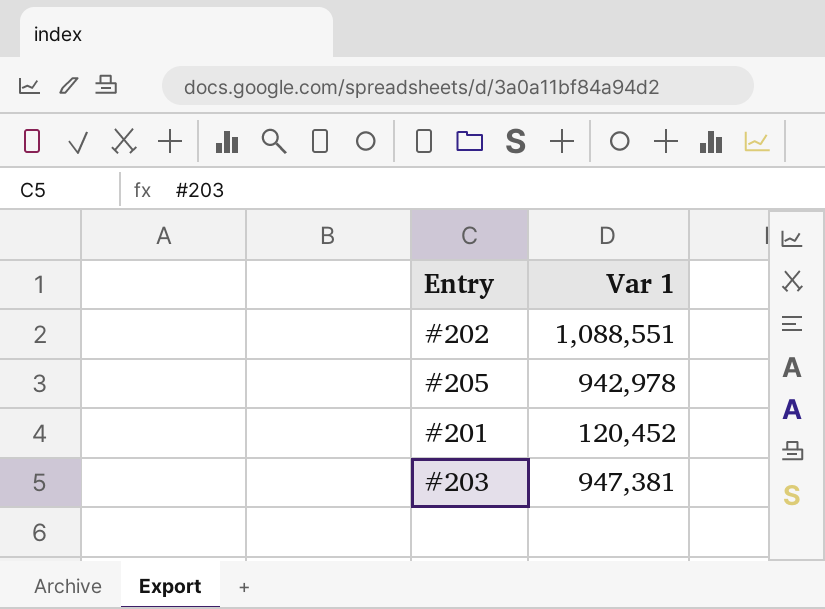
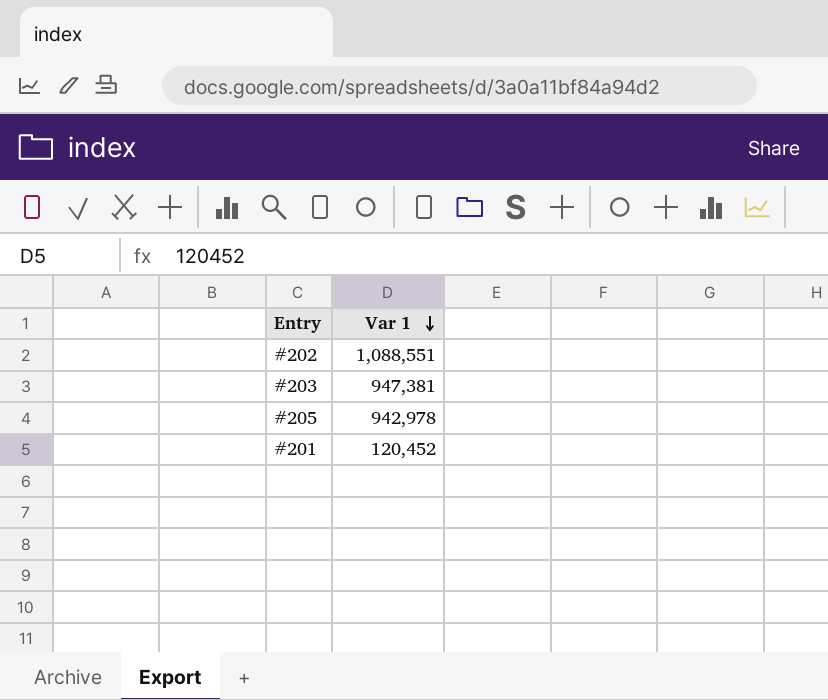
row order: none -> Var 1 descending

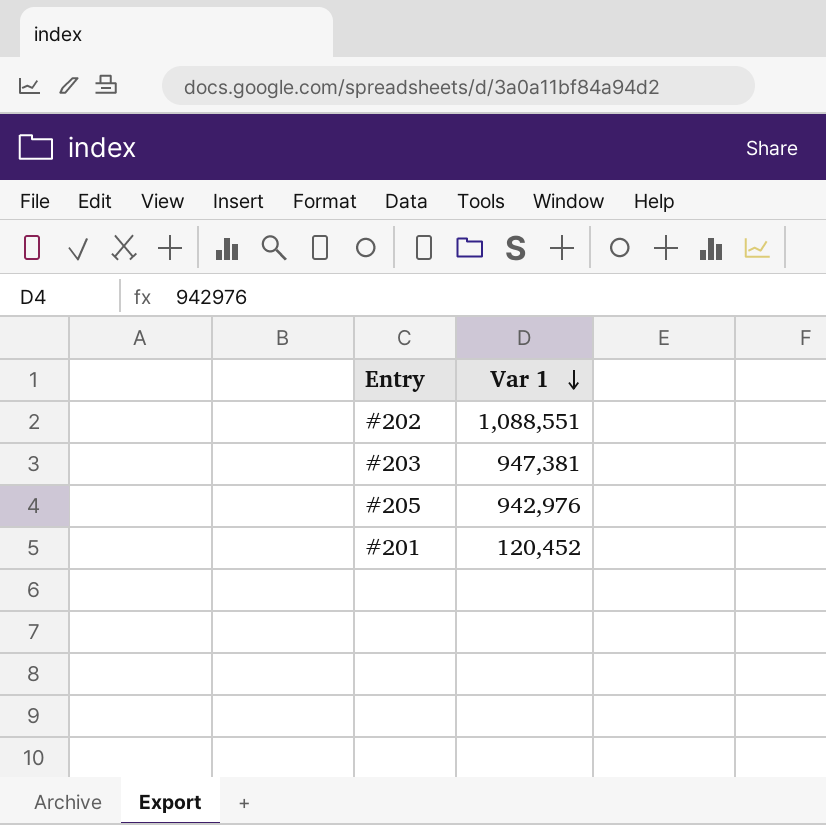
#205 | Var 1: 942,978 -> 942,976

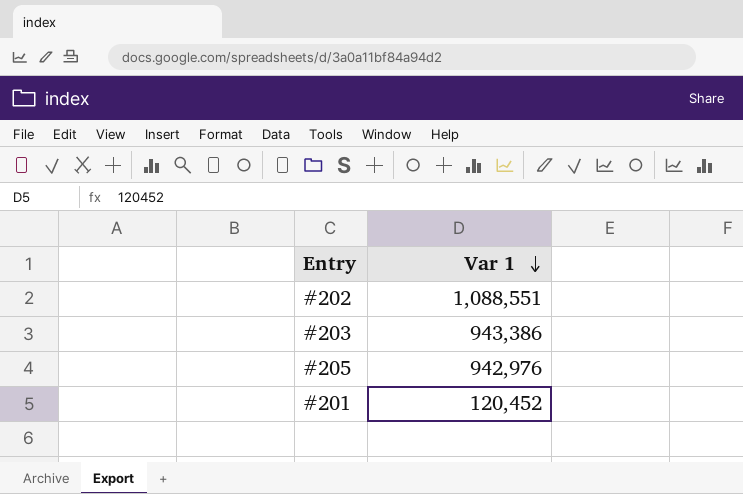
#203 | Var 1: 947,381 -> 943,386

